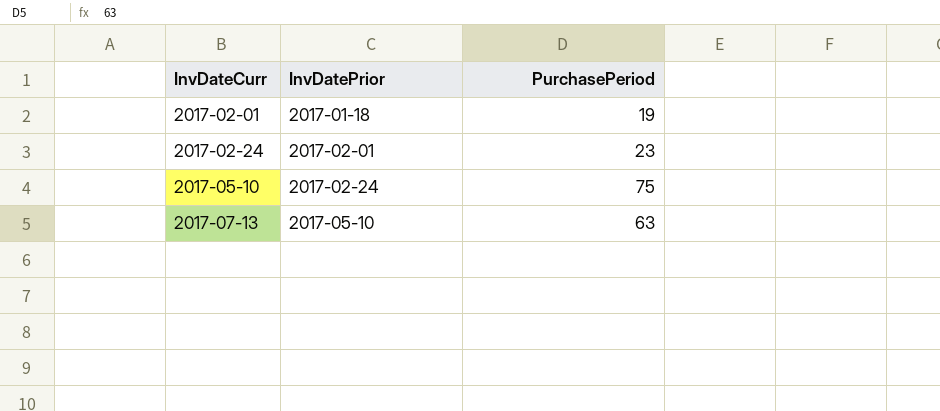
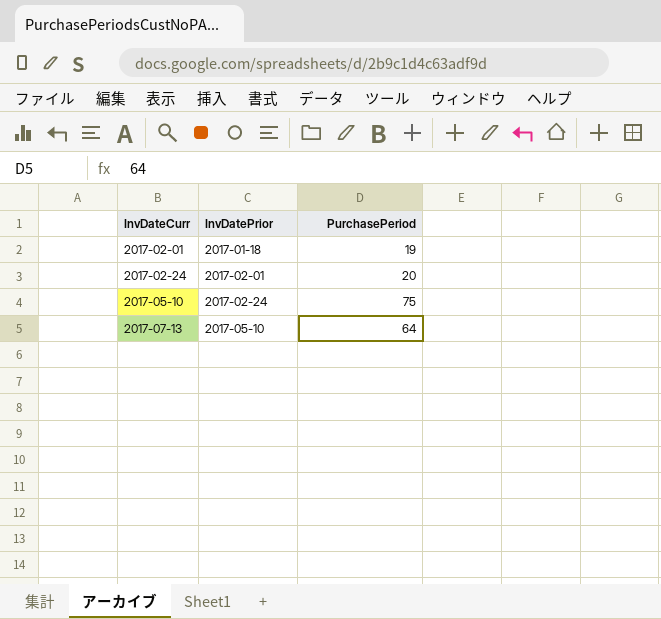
2017-02-24 | PurchasePeriod: 23 -> 20
2017-07-13 | PurchasePeriod: 63 -> 64

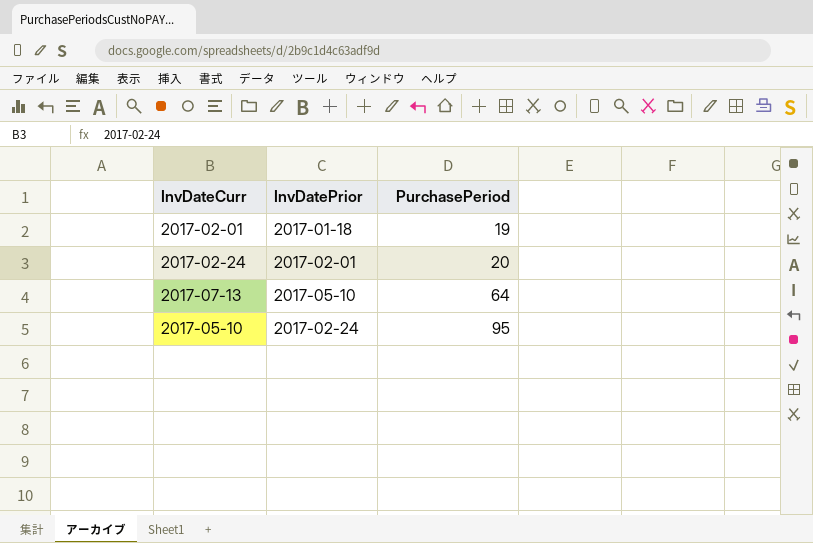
row order: InvDateCurr ascending -> PurchasePeriod ascending
2017-05-10 | PurchasePeriod: 75 -> 95

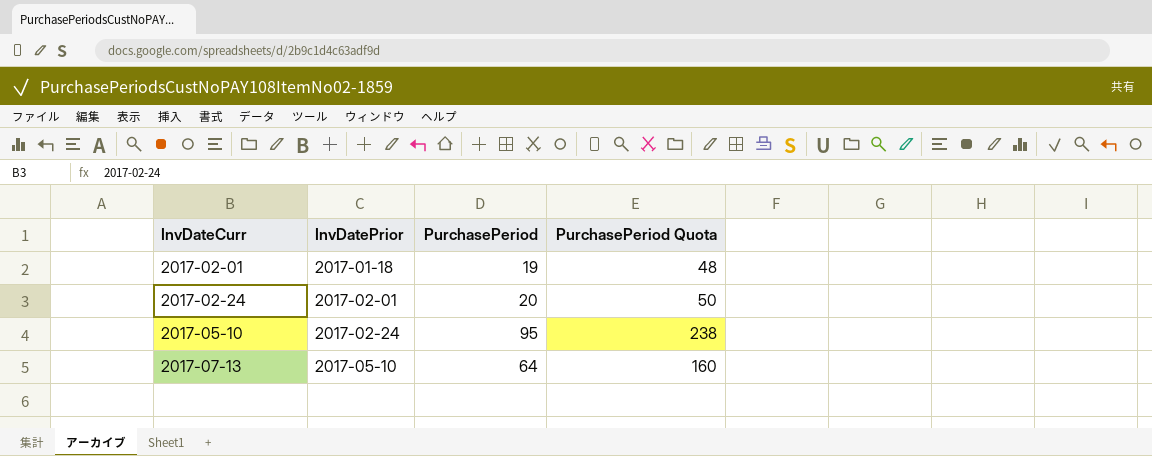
row order: PurchasePeriod ascending -> InvDateCurr ascending
column PurchasePeriod Quota | formula: none -> [PurchasePeriod] * 2.5

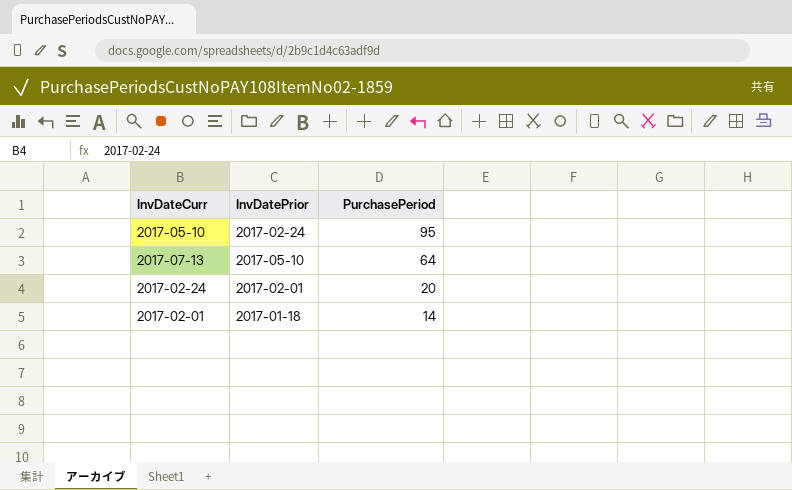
row order: InvDateCurr ascending -> PurchasePeriod descending
column PurchasePeriod Quota | formula: [PurchasePeriod] * 2.5 -> none
2017-02-01 | PurchasePeriod: 19 -> 14

